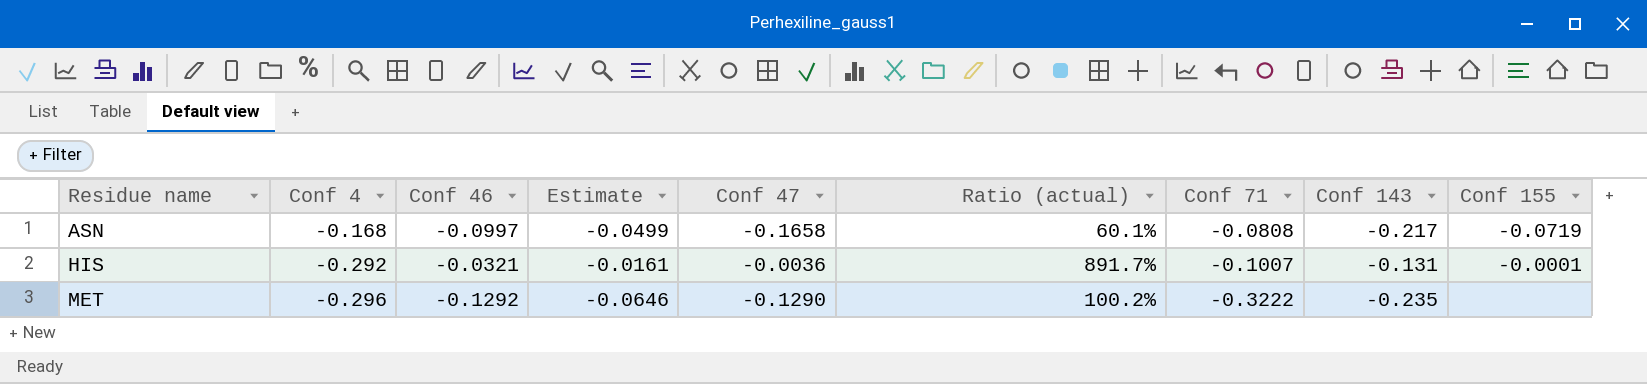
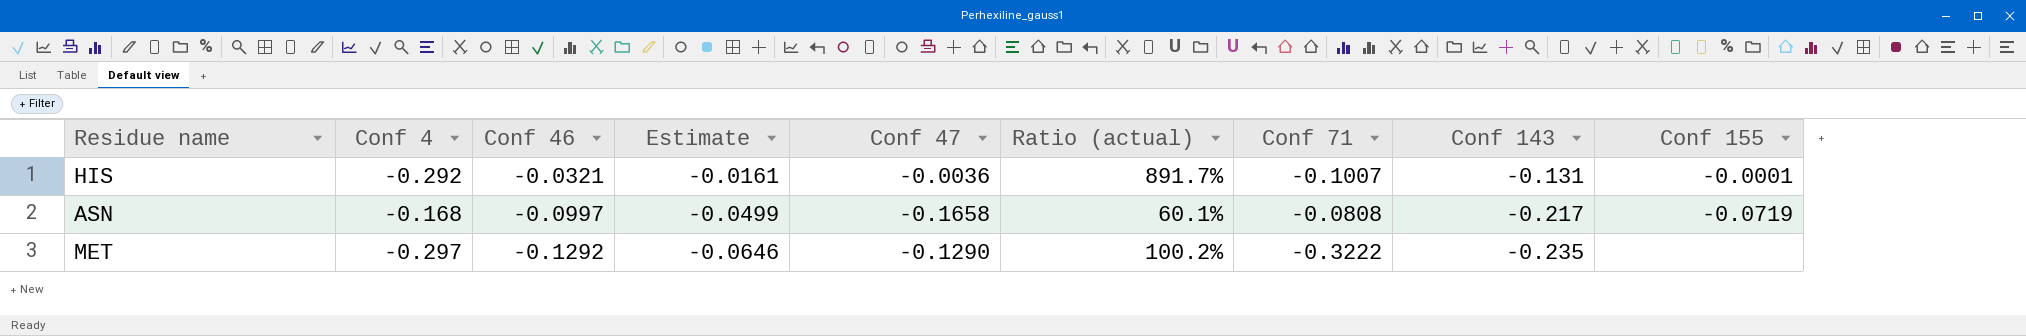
row order: Residue name ascending -> Conf 46 descending
MET | Conf 4: -0.296 -> -0.297

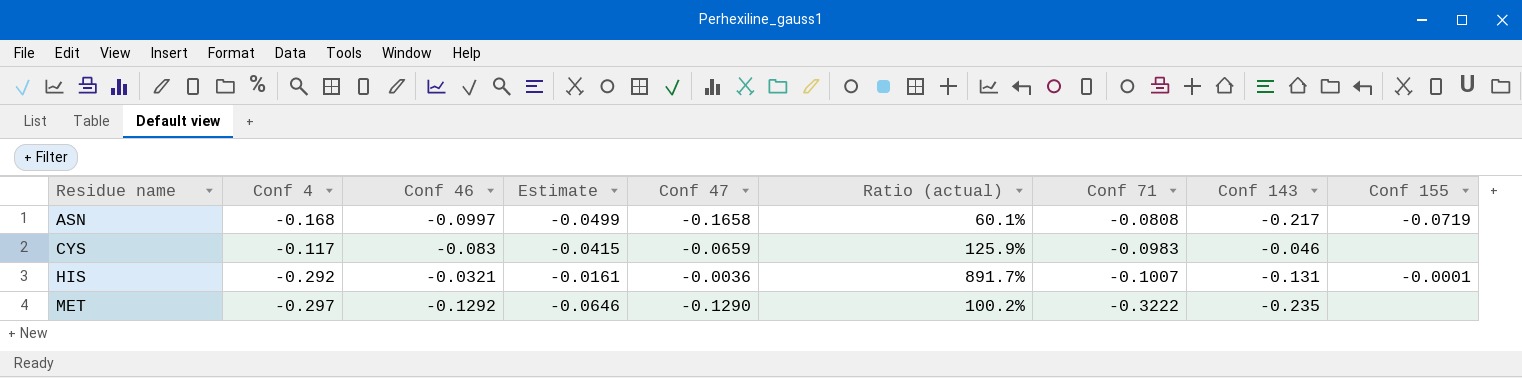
row order: Conf 46 descending -> Residue name ascending
row CYS: none -> -0.117 | -0.083 | -0.0415 | -0.0659 | 125.9% | -0.0983 | -0.046 | none

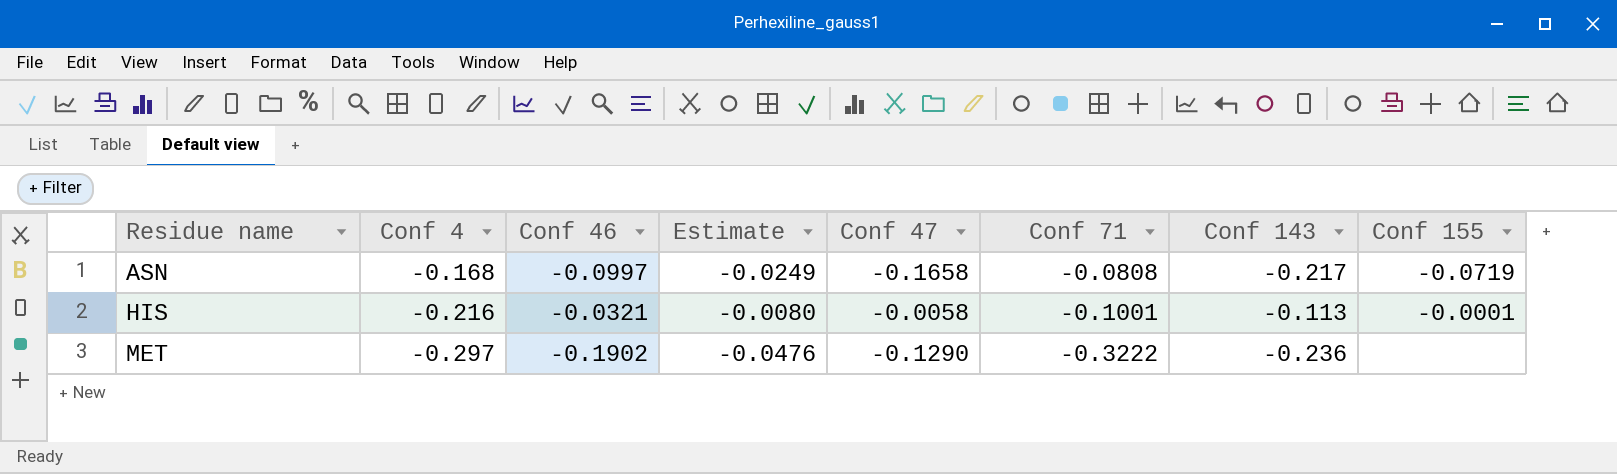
column Ratio (actual) | formula: [Conf 46] / [Conf 47] -> none
column Estimate | formula: [Conf 46] * 0.5 -> [Conf 46] * 0.25
row CYS: -0.117 | -0.083 | -0.0415 | -0.0659 | 125.9% | -0.0983 | -0.046 | none -> none
HIS | Conf 4: -0.292 -> -0.216
HIS | Conf 47: -0.0036 -> -0.0058
HIS | Conf 71: -0.1007 -> -0.1001
HIS | Conf 143: -0.131 -> -0.113
MET | Conf 46: -0.1292 -> -0.1902
MET | Conf 143: -0.235 -> -0.236

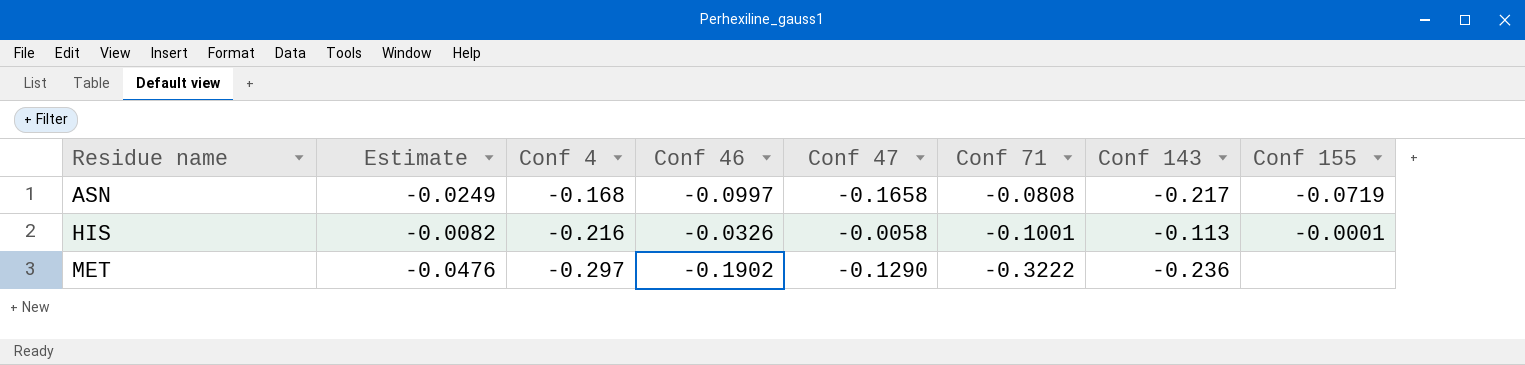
column Estimate | position: 4 -> 2
HIS | Estimate: -0.0080 -> -0.0082
HIS | Conf 46: -0.0321 -> -0.0326

